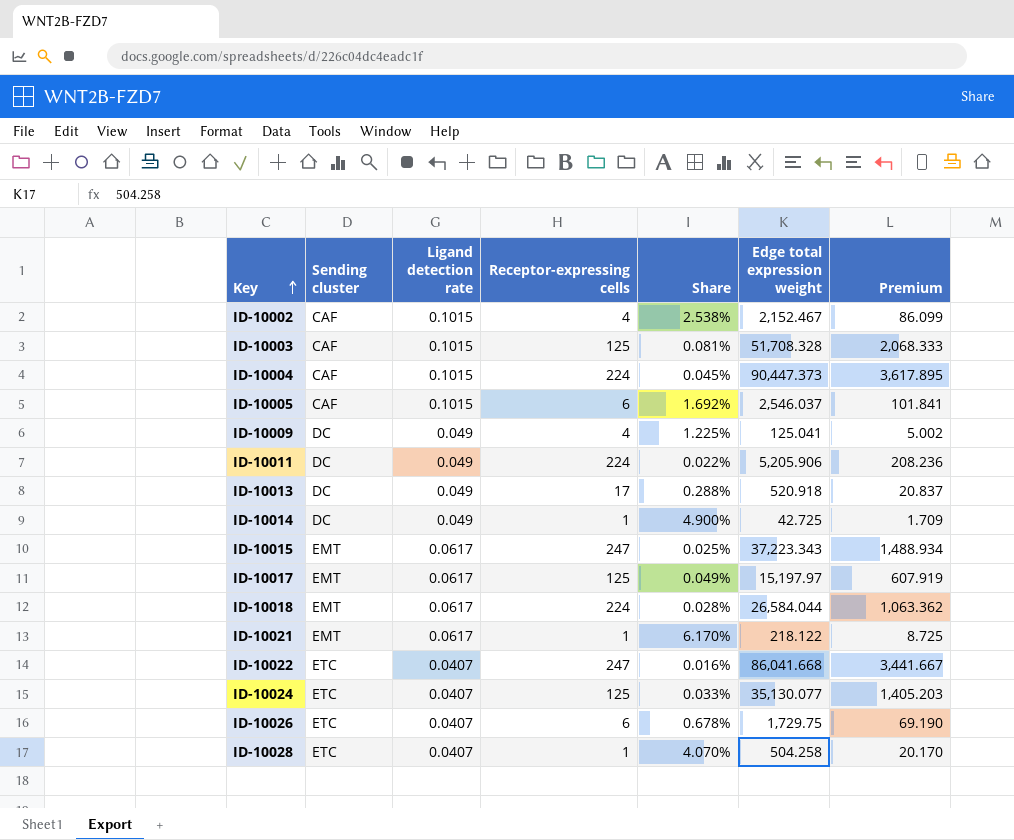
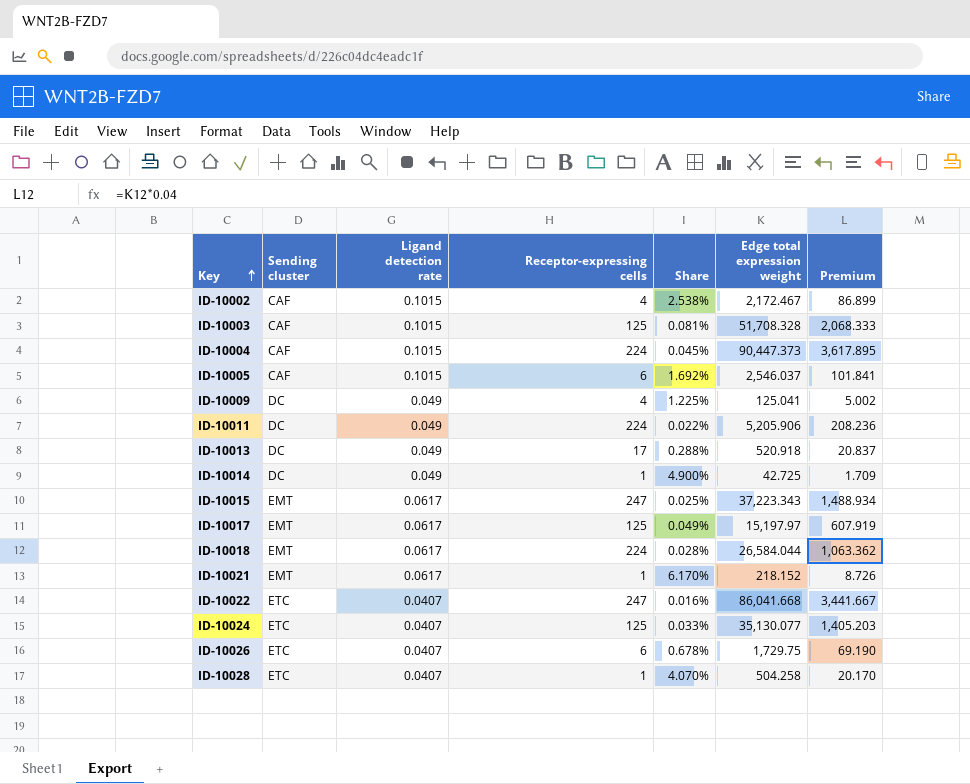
ID-10002 | Edge total expression weight: 2,152.467 -> 2,172.467
ID-10002 | Premium: 86.099 -> 86.899
ID-10021 | Edge total expression weight: 218.122 -> 218.152
ID-10021 | Premium: 8.725 -> 8.726

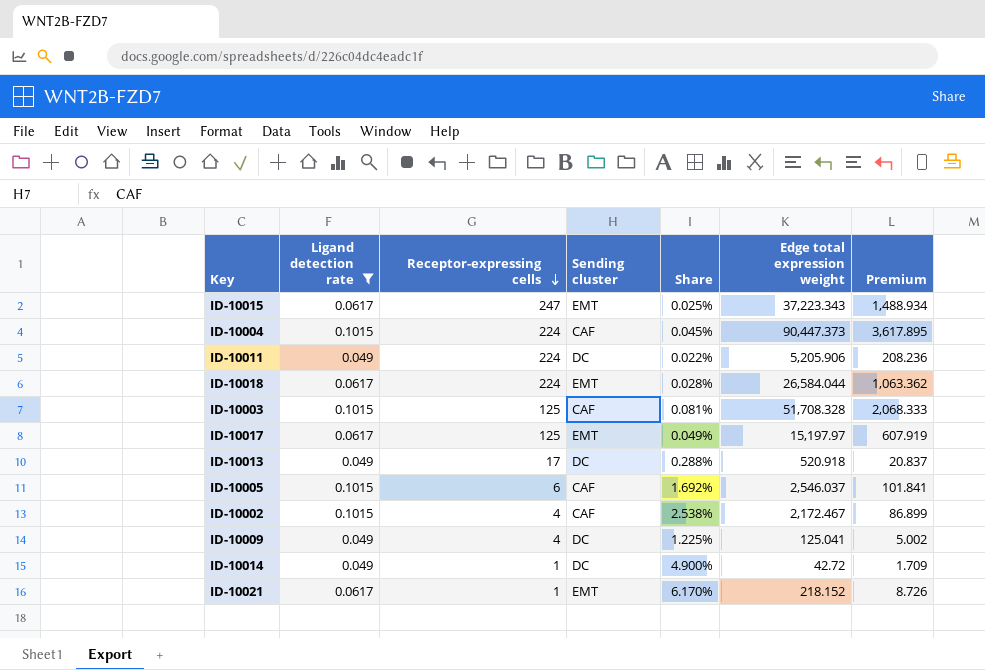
filter: none -> Ligand detection rate != 0.0407
row order: Key ascending -> Receptor-expressing cells descending
column Sending cluster | position: 2 -> 4
ID-10014 | Edge total expression weight: 42.725 -> 42.72

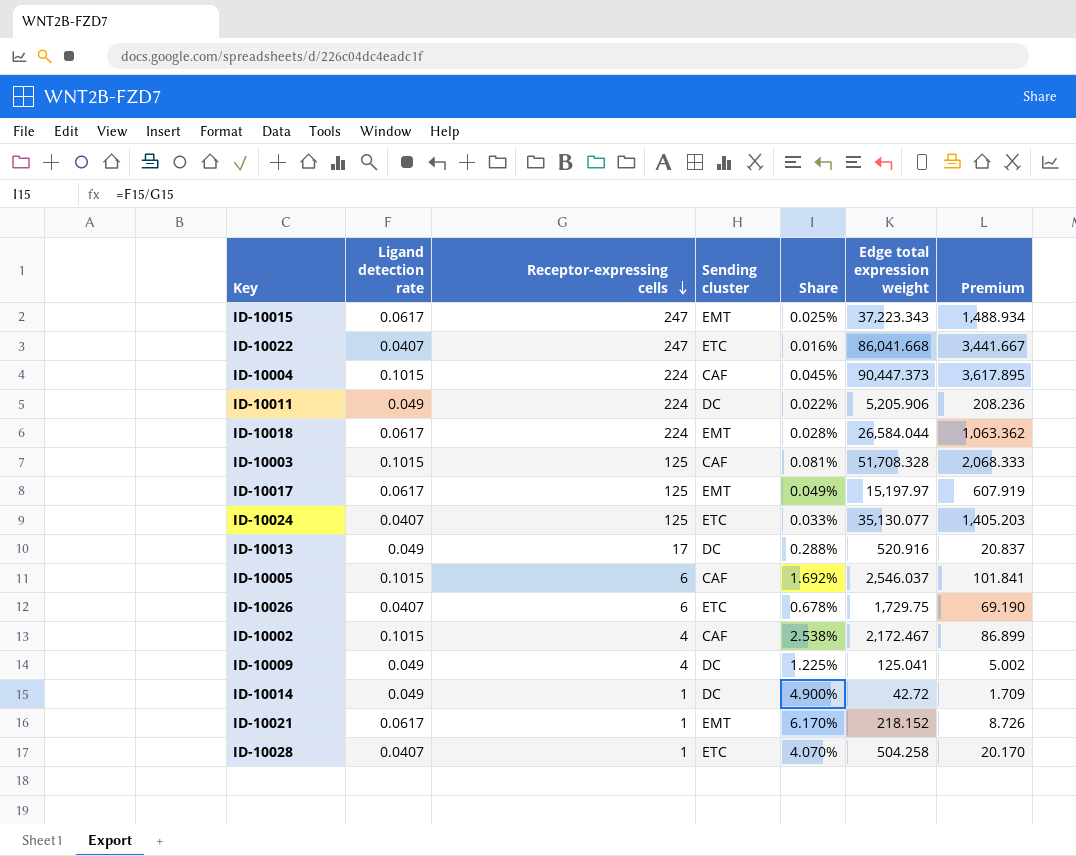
filter: Ligand detection rate != 0.0407 -> none
ID-10013 | Edge total expression weight: 520.918 -> 520.916

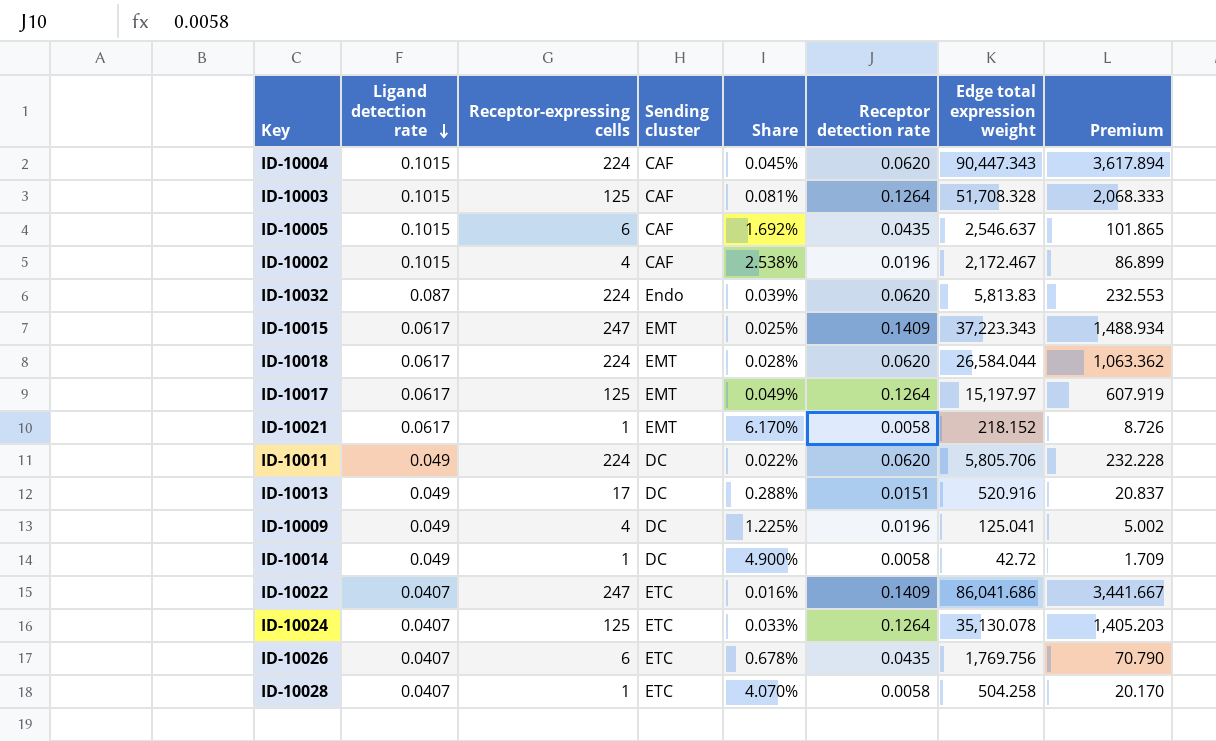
row order: Receptor-expressing cells descending -> Ligand detection rate descending
column Receptor detection rate | position: none -> 6
ID-10004 | Edge total expression weight: 90,447.373 -> 90,447.343
ID-10004 | Premium: 3,617.895 -> 3,617.894
ID-10005 | Edge total expression weight: 2,546.037 -> 2,546.637
ID-10005 | Premium: 101.841 -> 101.865
row ID-10032: none -> 0.087 | 224 | Endo | 0.039% | 0.0620 | 5,813.83 | 232.553
ID-10011 | Edge total expression weight: 5,205.906 -> 5,805.706
ID-10011 | Premium: 208.236 -> 232.228
ID-10022 | Edge total expression weight: 86,041.668 -> 86,041.686
ID-10024 | Edge total expression weight: 35,130.077 -> 35,130.078
ID-10026 | Edge total expression weight: 1,729.75 -> 1,769.756
ID-10026 | Premium: 69.190 -> 70.790

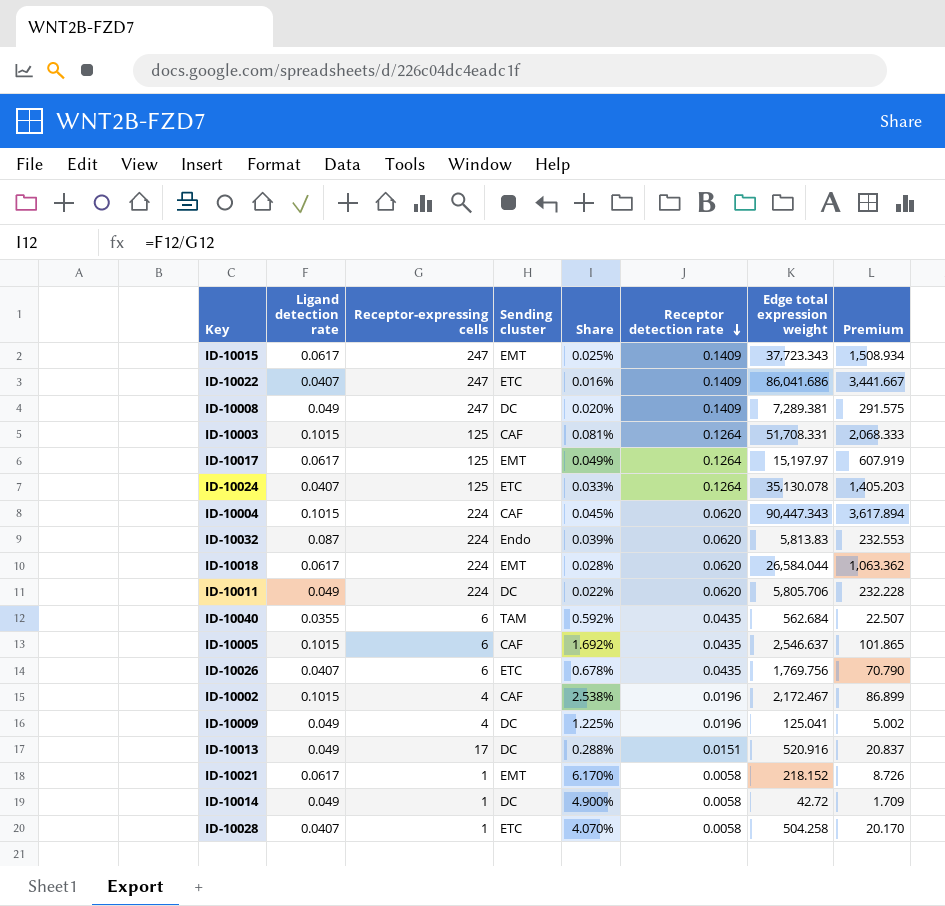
row order: Ligand detection rate descending -> Receptor detection rate descending
ID-10015 | Edge total expression weight: 37,223.343 -> 37,723.343
ID-10015 | Premium: 1,488.934 -> 1,508.934
row ID-10008: none -> 0.049 | 247 | DC | 0.020% | 0.1409 | 7,289.381 | 291.575
ID-10003 | Edge total expression weight: 51,708.328 -> 51,708.331
row ID-10040: none -> 0.0355 | 6 | TAM | 0.592% | 0.0435 | 562.684 | 22.507

